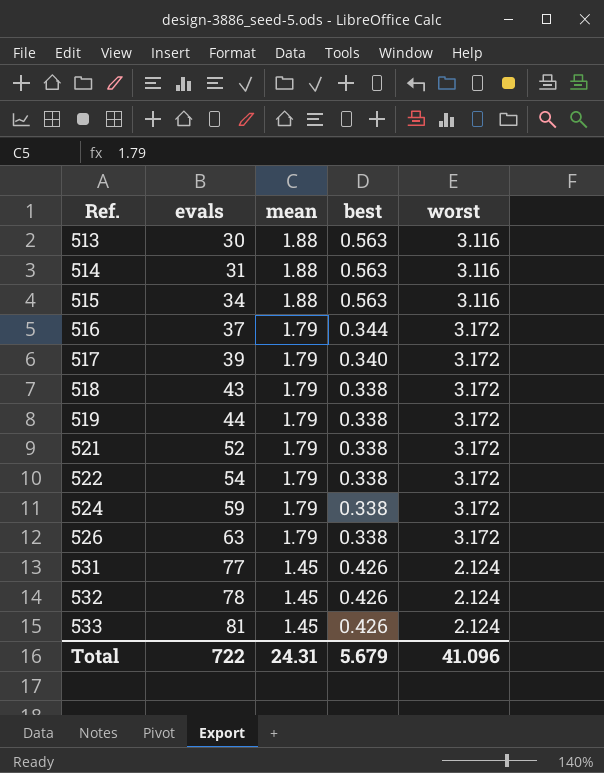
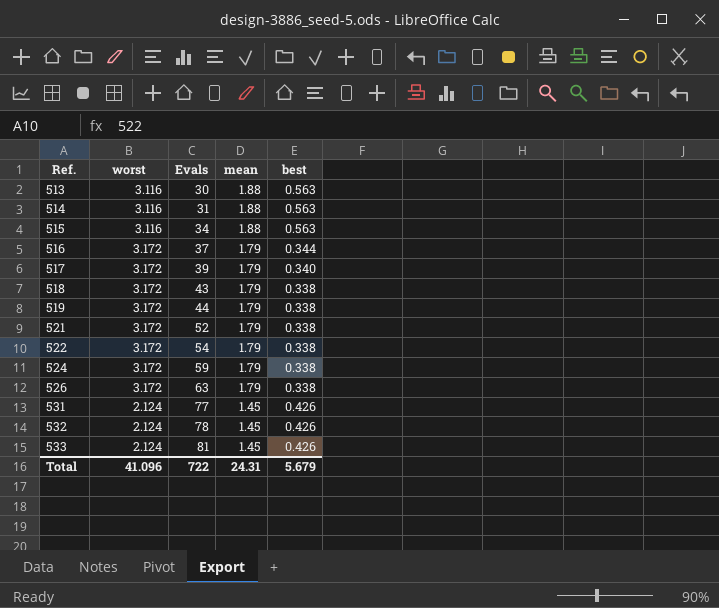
column worst | position: 5 -> 2
column name: evals -> Evals

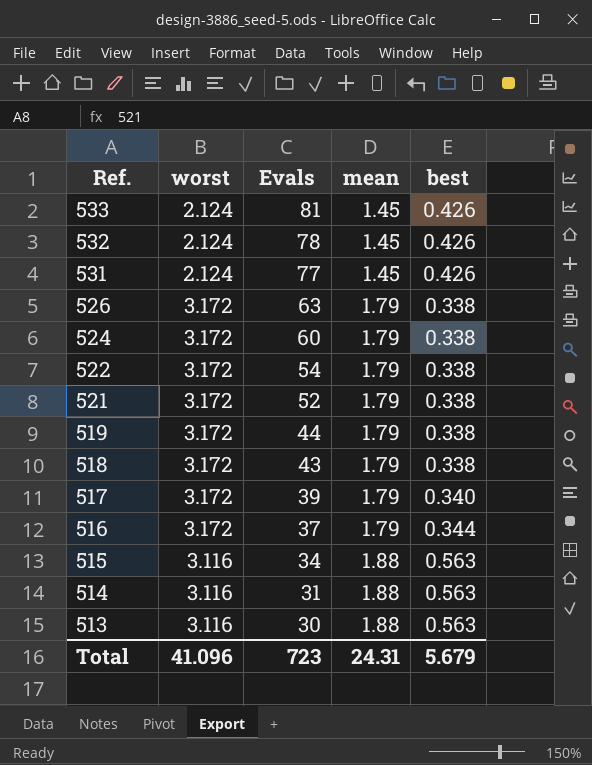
row order: Ref. ascending -> Ref. descending
524 | Evals: 59 -> 60
Total | Evals: 722 -> 723

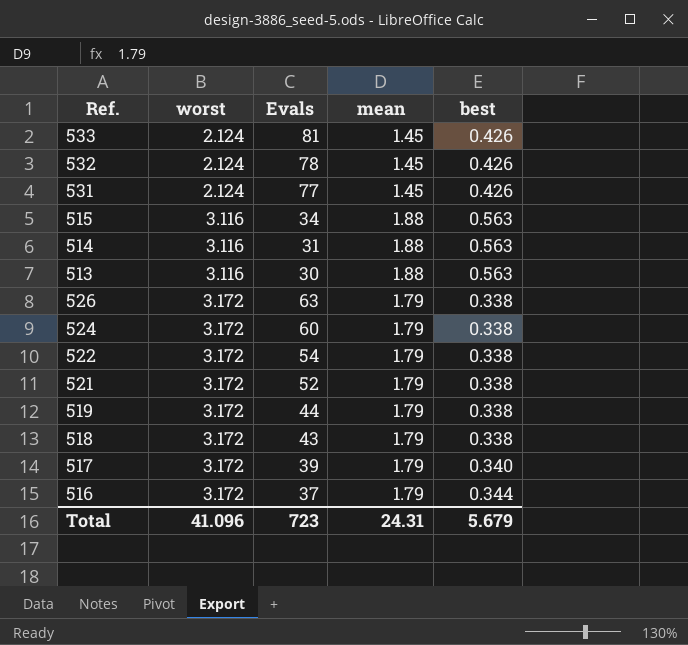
row order: Ref. descending -> worst ascending

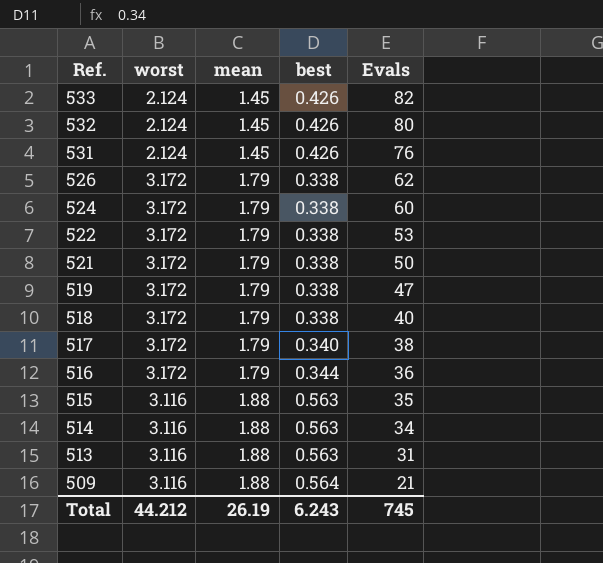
row order: worst ascending -> Ref. descending
column Evals | position: 3 -> 5
533 | Evals: 81 -> 82
532 | Evals: 78 -> 80
531 | Evals: 77 -> 76
526 | Evals: 63 -> 62
522 | Evals: 54 -> 53
521 | Evals: 52 -> 50
519 | Evals: 44 -> 47
518 | Evals: 43 -> 40
517 | Evals: 39 -> 38
516 | Evals: 37 -> 36
515 | Evals: 34 -> 35
514 | Evals: 31 -> 34
513 | Evals: 30 -> 31
row 509: none -> 3.116 | 1.88 | 0.564 | 21
Total | worst: 41.096 -> 44.212
Total | mean: 24.31 -> 26.19
Total | best: 5.679 -> 6.243
Total | Evals: 723 -> 745

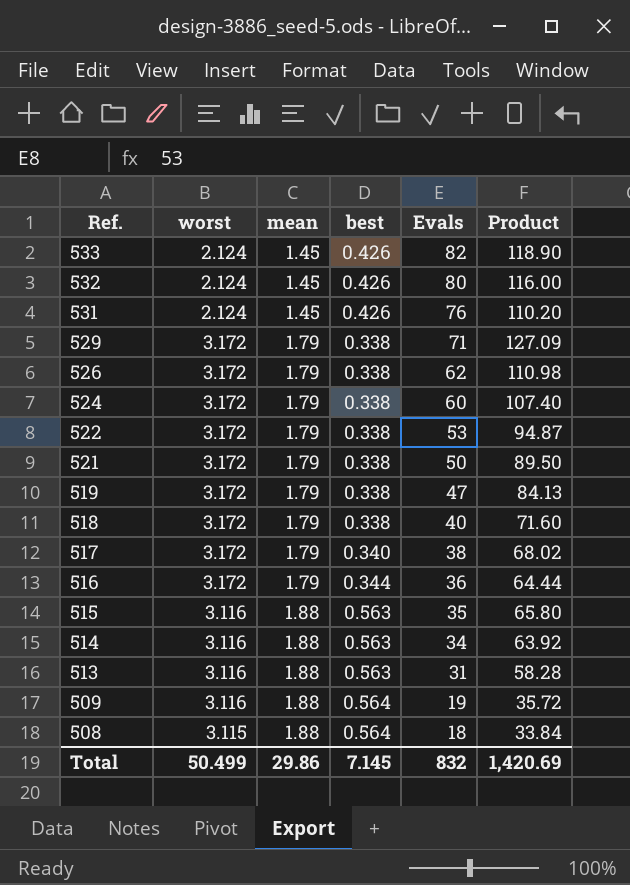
column Product | formula: none -> [mean] * [Evals]
row 529: none -> 3.172 | 1.79 | 0.338 | 71 | 127.09
509 | Evals: 21 -> 19
row 508: none -> 3.115 | 1.88 | 0.564 | 18 | 33.84
Total | worst: 44.212 -> 50.499
Total | mean: 26.19 -> 29.86
Total | best: 6.243 -> 7.145
Total | Evals: 745 -> 832

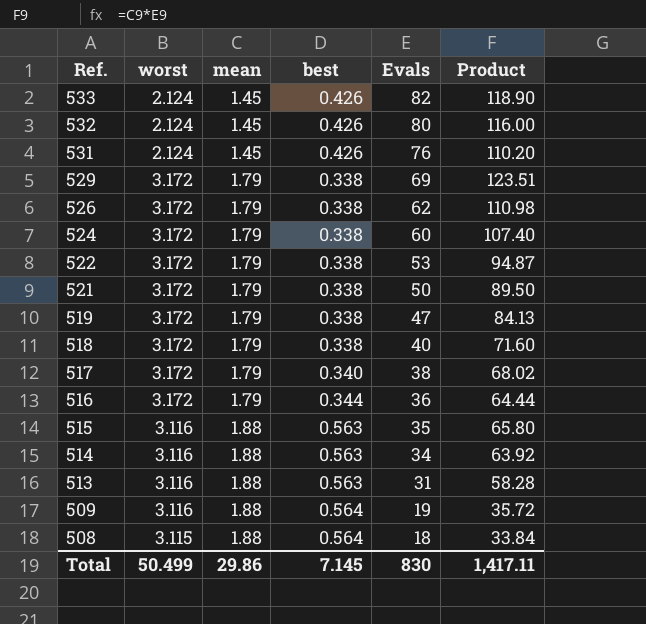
529 | Evals: 71 -> 69
529 | Product: 127.09 -> 123.51
Total | Evals: 832 -> 830
Total | Product: 1,420.69 -> 1,417.11

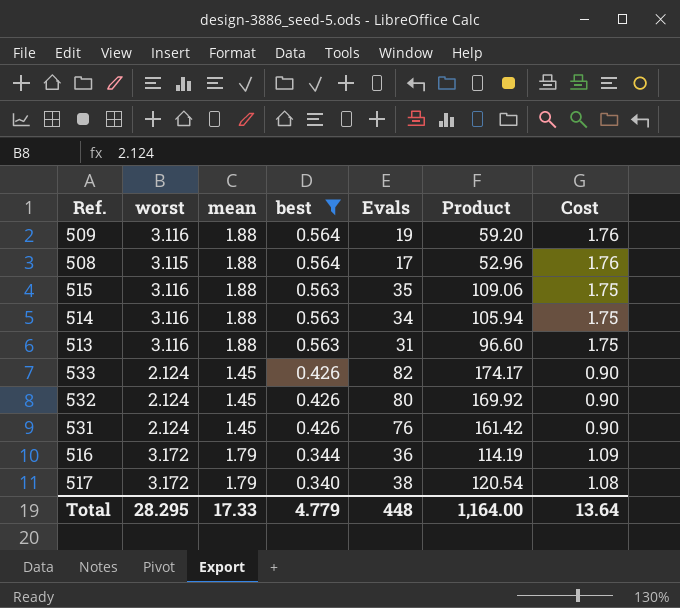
filter: none -> best != 0.338
row order: Ref. descending -> best descending
column Product | formula: [mean] * [Evals] -> [worst] * [Evals]
column Cost | formula: none -> [worst] * [best]
508 | Evals: 18 -> 17
Total | worst: 50.499 -> 28.295
Total | mean: 29.86 -> 17.33
Total | best: 7.145 -> 4.779
Total | Evals: 830 -> 448
Total | Product: 1,417.11 -> 1,164.00

